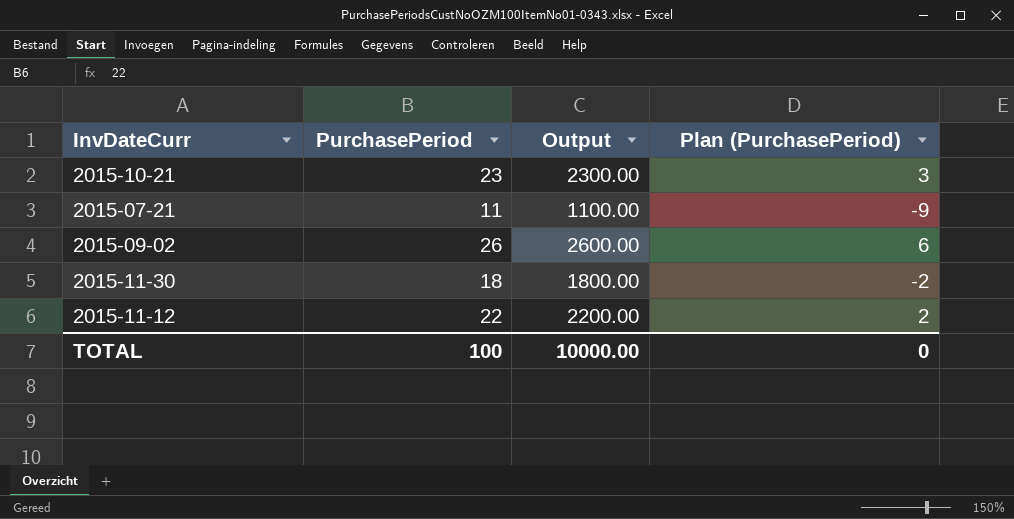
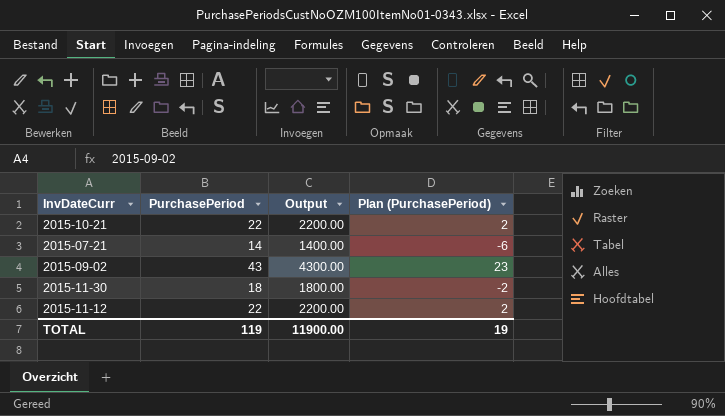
2015-10-21 | PurchasePeriod: 23 -> 22
2015-10-21 | Output: 2300.00 -> 2200.00
2015-10-21 | Plan (PurchasePeriod): 3 -> 2
2015-07-21 | PurchasePeriod: 11 -> 14
2015-07-21 | Output: 1100.00 -> 1400.00
2015-07-21 | Plan (PurchasePeriod): -9 -> -6
2015-09-02 | PurchasePeriod: 26 -> 43
2015-09-02 | Output: 2600.00 -> 4300.00
2015-09-02 | Plan (PurchasePeriod): 6 -> 23
TOTAL | PurchasePeriod: 100 -> 119
TOTAL | Output: 10000.00 -> 11900.00
TOTAL | Plan (PurchasePeriod): 0 -> 19

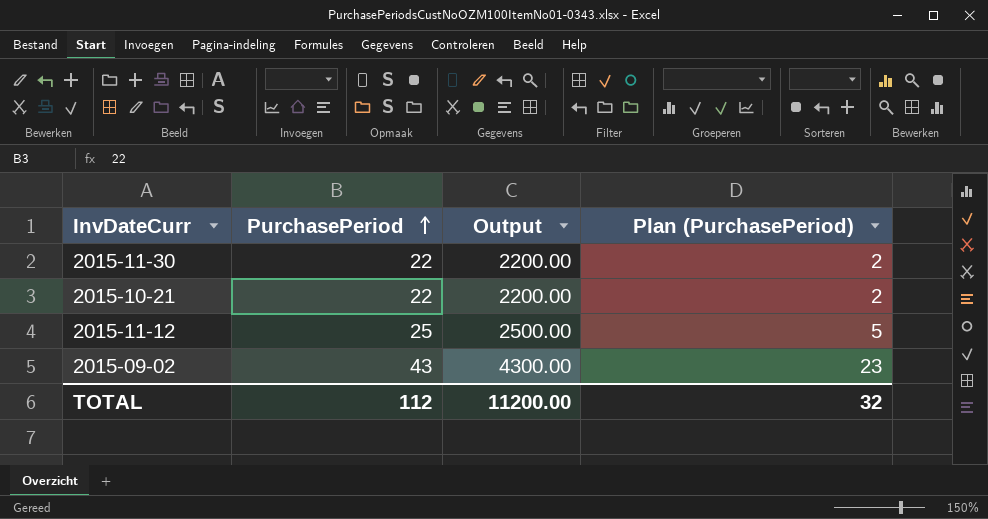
row order: none -> PurchasePeriod ascending
row 2015-07-21: 14 | 1400.00 | -6 -> none
2015-11-30 | PurchasePeriod: 18 -> 22
2015-11-30 | Output: 1800.00 -> 2200.00
2015-11-30 | Plan (PurchasePeriod): -2 -> 2
2015-11-12 | PurchasePeriod: 22 -> 25
2015-11-12 | Output: 2200.00 -> 2500.00
2015-11-12 | Plan (PurchasePeriod): 2 -> 5
TOTAL | PurchasePeriod: 119 -> 112
TOTAL | Output: 11900.00 -> 11200.00
TOTAL | Plan (PurchasePeriod): 19 -> 32

